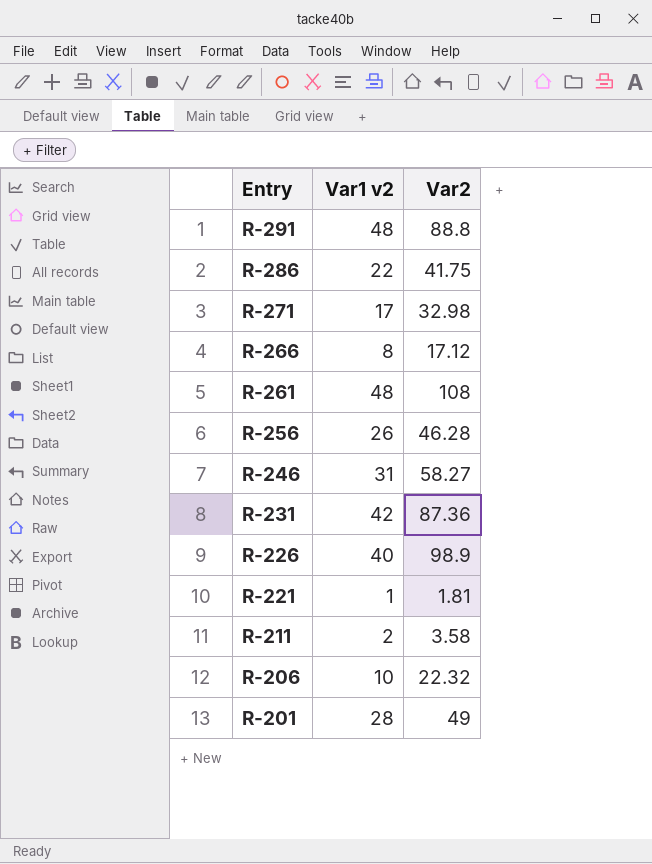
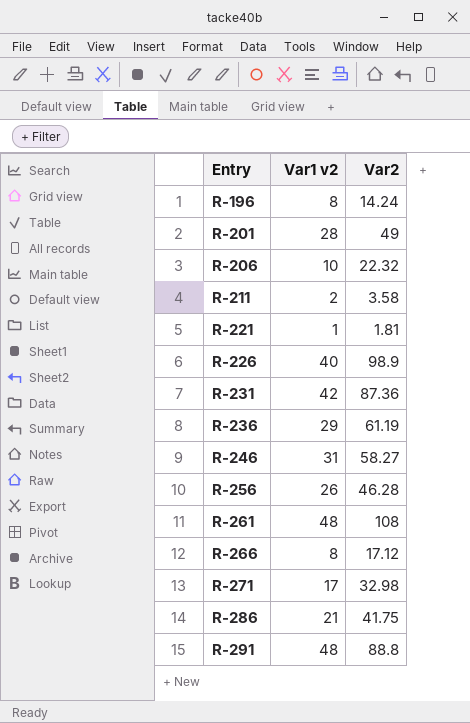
row order: Entry descending -> Entry ascending
row R-196: none -> 8 | 14.24
row R-236: none -> 29 | 61.19
R-286 | Var1 v2: 22 -> 21

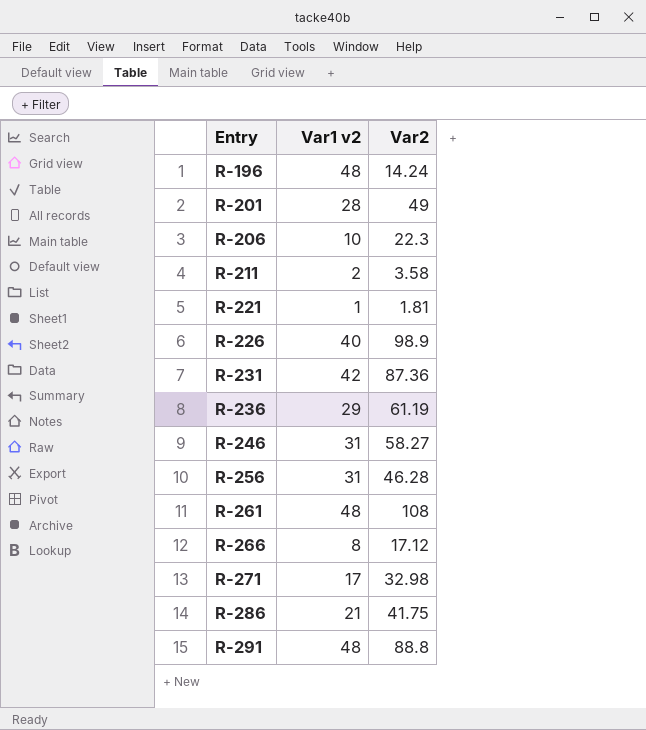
R-196 | Var1 v2: 8 -> 48
R-206 | Var2: 22.32 -> 22.3
R-256 | Var1 v2: 26 -> 31

